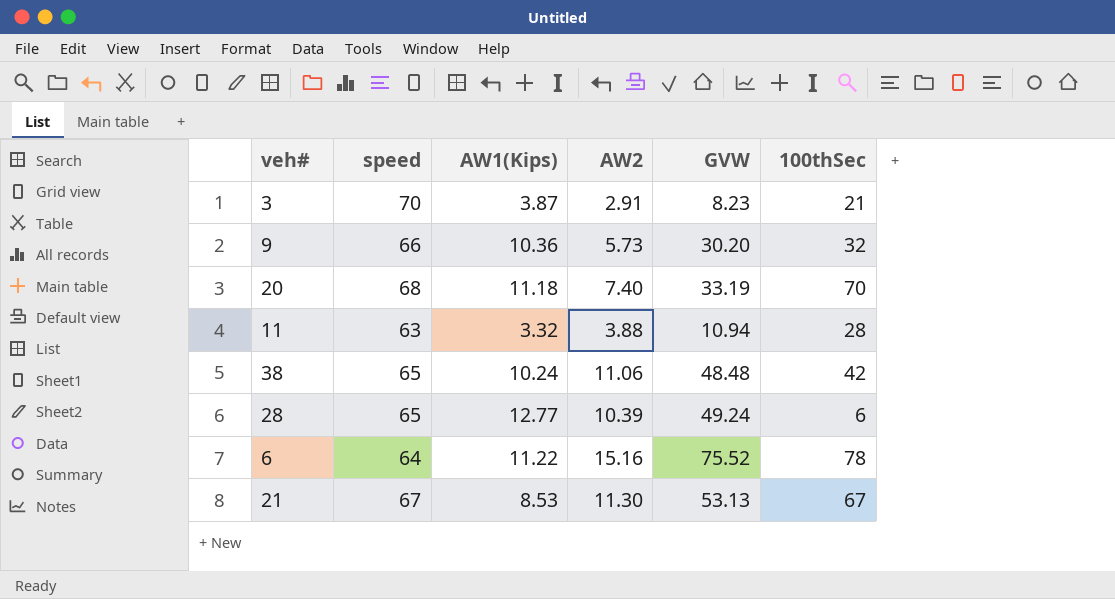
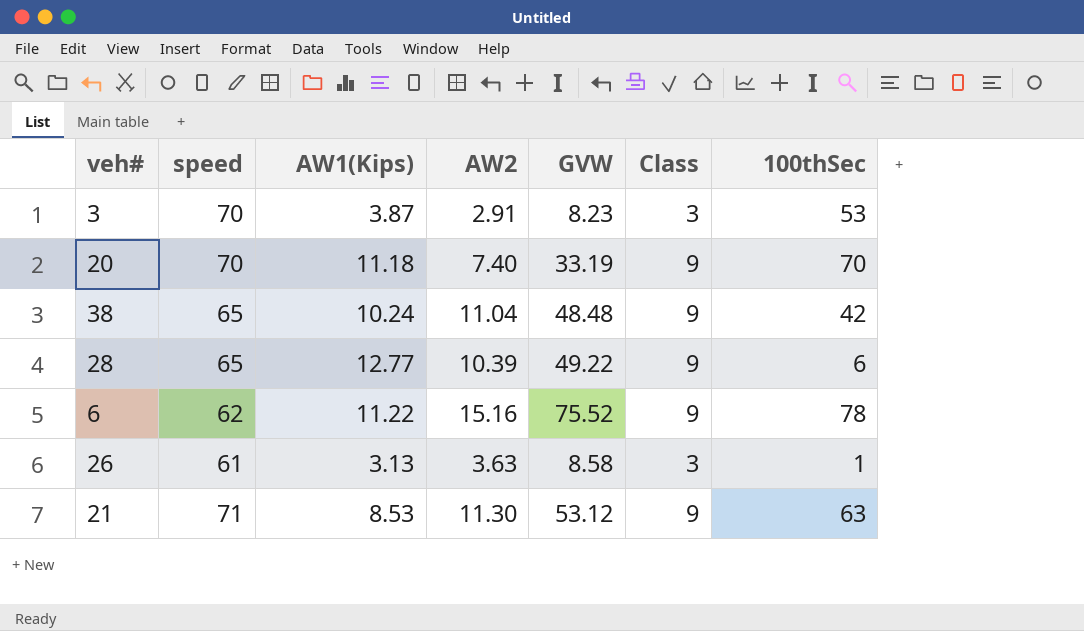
column Class | position: none -> 6
row 9: 66 | 10.36 | 5.73 | 30.20 | 32 -> none
row 11: 63 | 3.32 | 3.88 | 10.94 | 28 -> none
3 | 100thSec: 21 -> 53
20 | speed: 68 -> 70
38 | AW2: 11.06 -> 11.04
28 | GVW: 49.24 -> 49.22
6 | speed: 64 -> 62
row 26: none -> 61 | 3.13 | 3.63 | 8.58 | 3 | 1
21 | speed: 67 -> 71
21 | GVW: 53.13 -> 53.12
21 | 100thSec: 67 -> 63

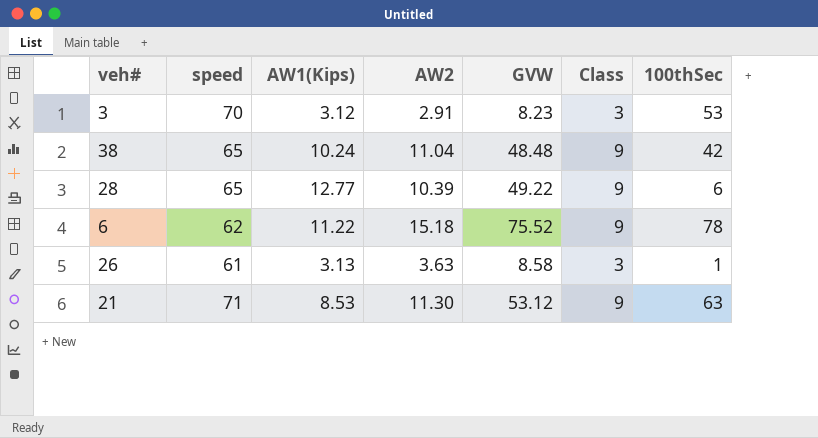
row 20: 70 | 11.18 | 7.40 | 33.19 | 9 | 70 -> none
3 | AW1(Kips): 3.87 -> 3.12
6 | AW2: 15.16 -> 15.18

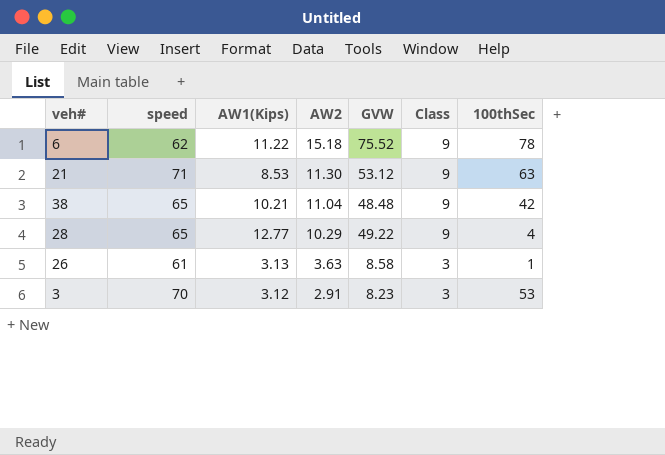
row order: none -> AW2 descending
38 | AW1(Kips): 10.24 -> 10.21
28 | AW2: 10.39 -> 10.29
28 | 100thSec: 6 -> 4

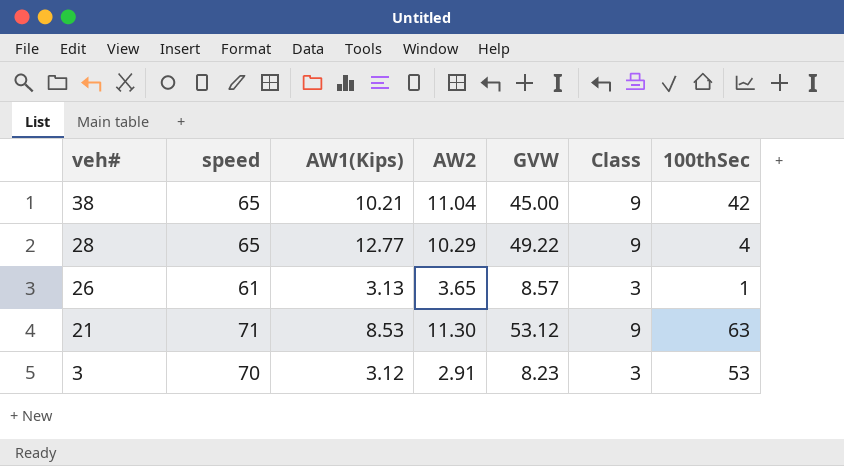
row order: AW2 descending -> veh# descending
row 6: 62 | 11.22 | 15.18 | 75.52 | 9 | 78 -> none
38 | GVW: 48.48 -> 45.00
26 | AW2: 3.63 -> 3.65
26 | GVW: 8.58 -> 8.57

